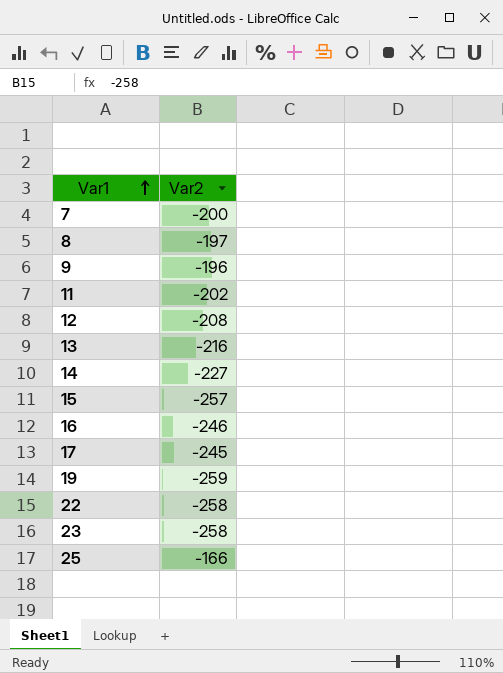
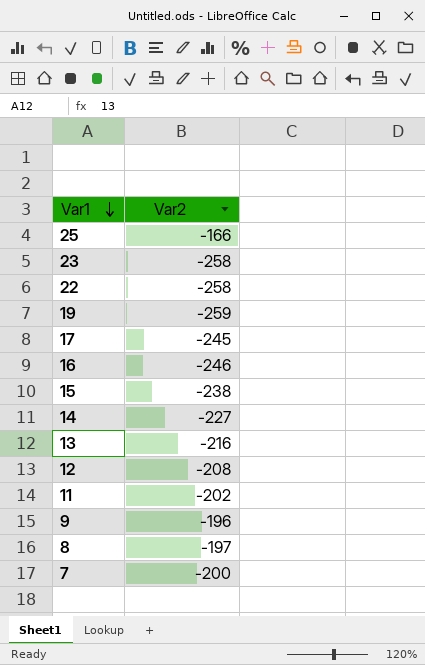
row order: Var1 ascending -> Var1 descending
15 | Var2: -257 -> -238

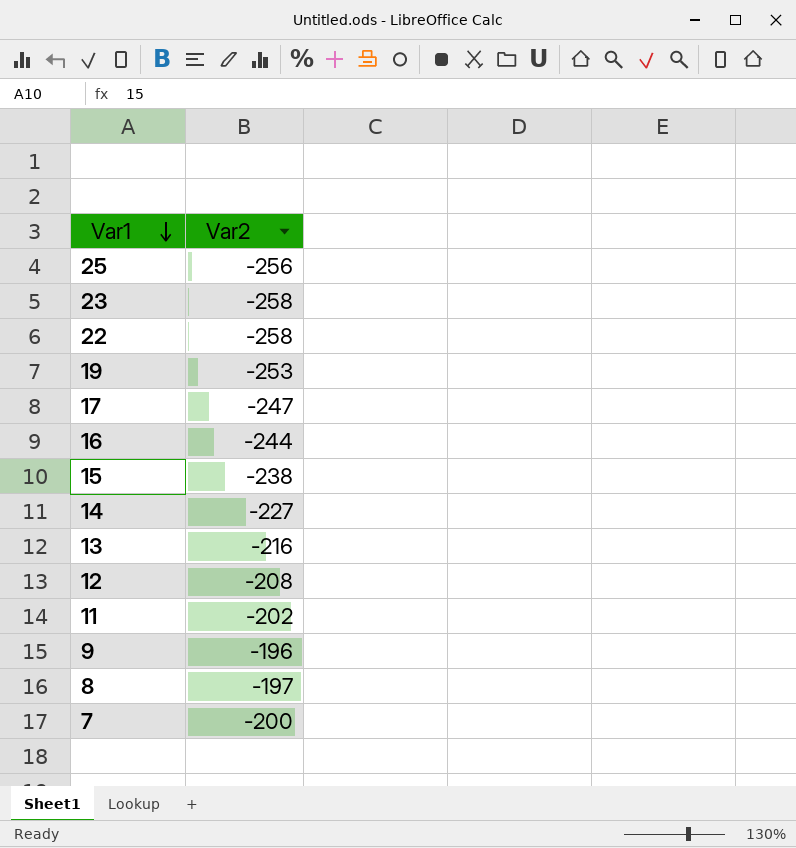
25 | Var2: -166 -> -256
19 | Var2: -259 -> -253
17 | Var2: -245 -> -247
16 | Var2: -246 -> -244

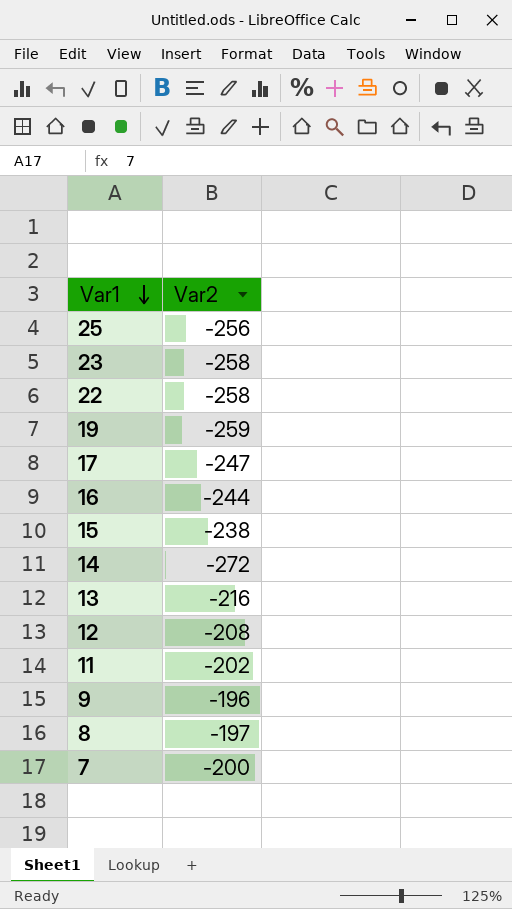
19 | Var2: -253 -> -259
14 | Var2: -227 -> -272

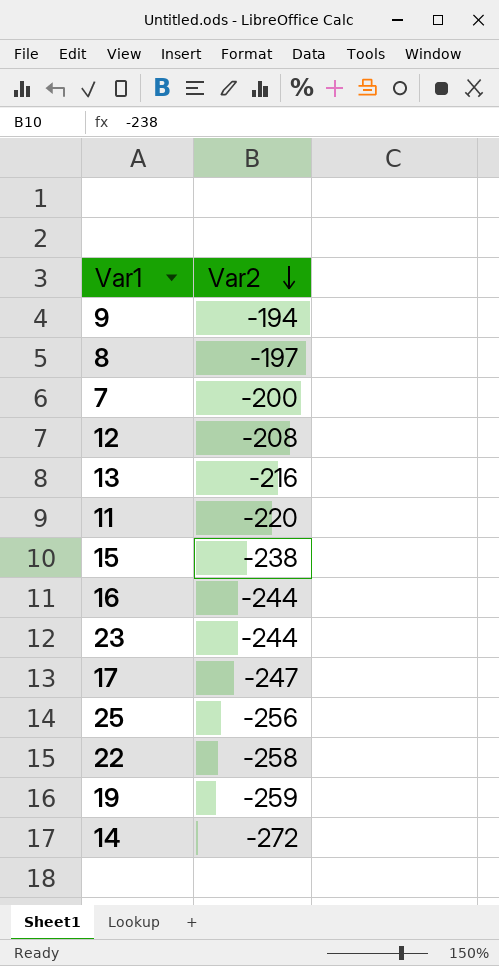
row order: Var1 descending -> Var2 descending
9 | Var2: -196 -> -194
11 | Var2: -202 -> -220
23 | Var2: -258 -> -244

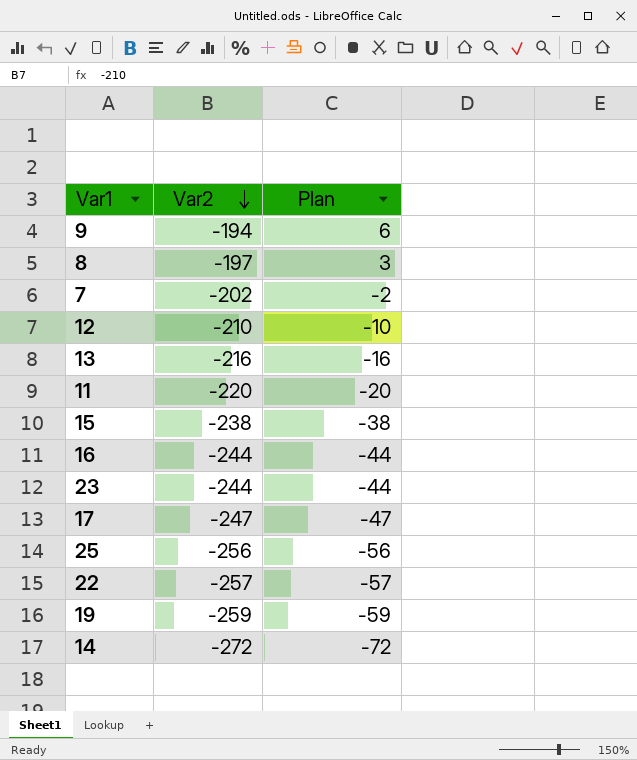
column Plan | formula: none -> [Var2] + 200
7 | Var2: -200 -> -202
12 | Var2: -208 -> -210
22 | Var2: -258 -> -257

